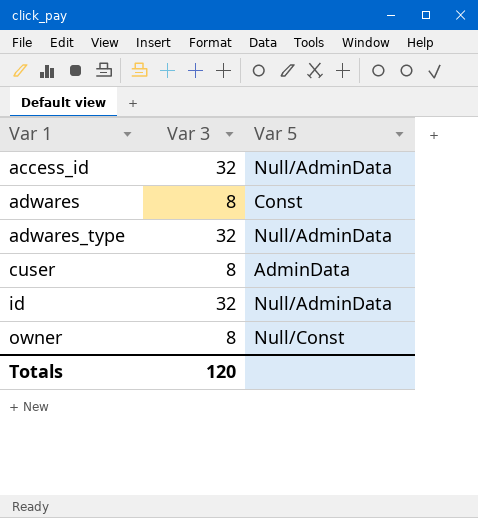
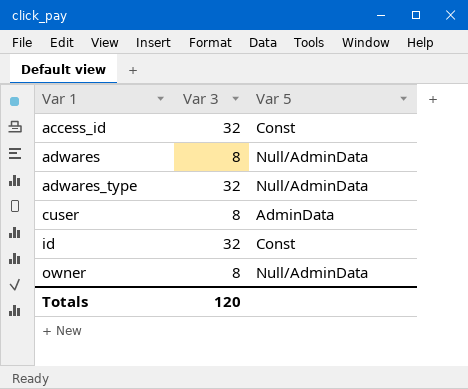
access_id | Var 5: Null/AdminData -> Const
adwares | Var 5: Const -> Null/AdminData
id | Var 5: Null/AdminData -> Const
owner | Var 5: Null/Const -> Null/AdminData

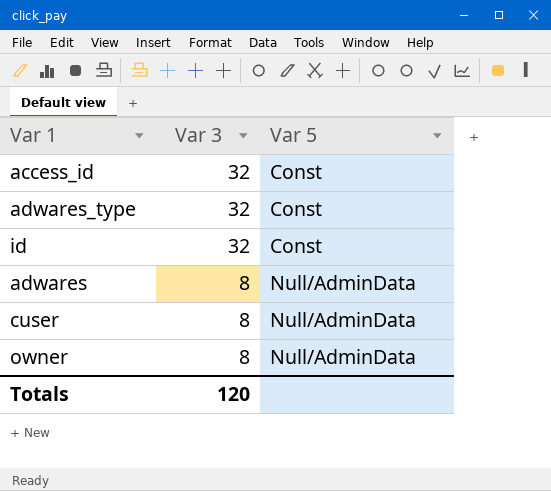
row order: Var 1 ascending -> Var 3 descending
adwares_type | Var 5: Null/AdminData -> Const
cuser | Var 5: AdminData -> Null/AdminData

